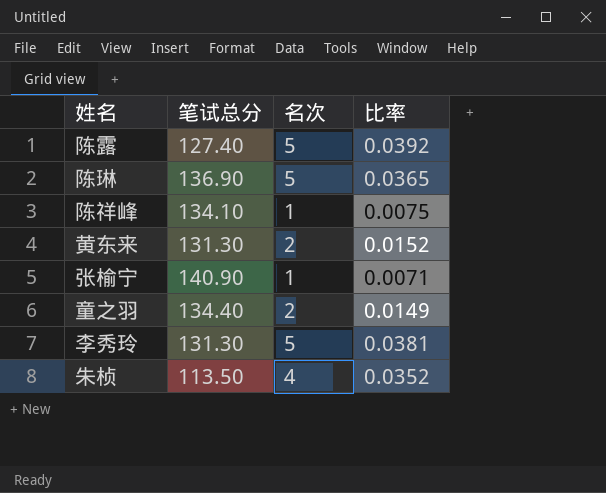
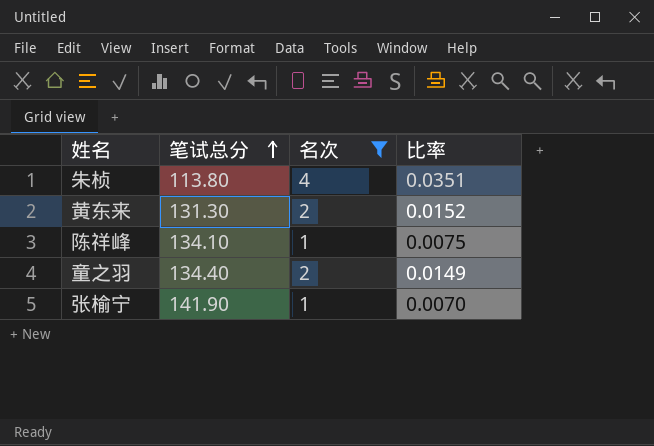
filter: none -> 名次 != 5
row order: none -> 笔试总分 ascending
朱桢 | 笔试总分: 113.50 -> 113.80
朱桢 | 比率: 0.0352 -> 0.0351
张榆宁 | 笔试总分: 140.90 -> 141.90
张榆宁 | 比率: 0.0071 -> 0.0070

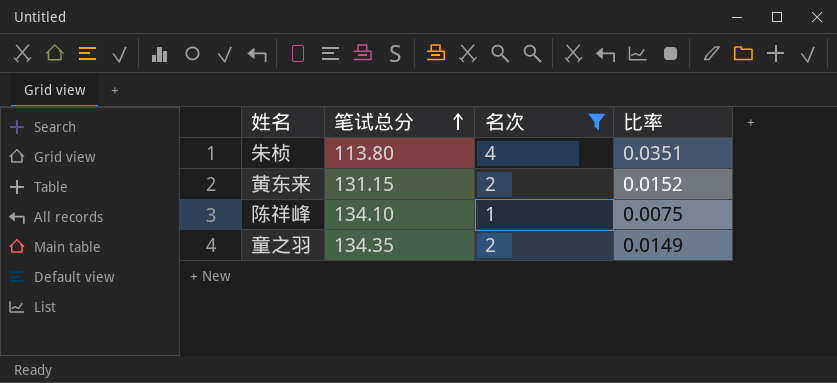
row 张榆宁: 141.90 | 1 | 0.0070 -> none
黄东来 | 笔试总分: 131.30 -> 131.15
童之羽 | 笔试总分: 134.40 -> 134.35

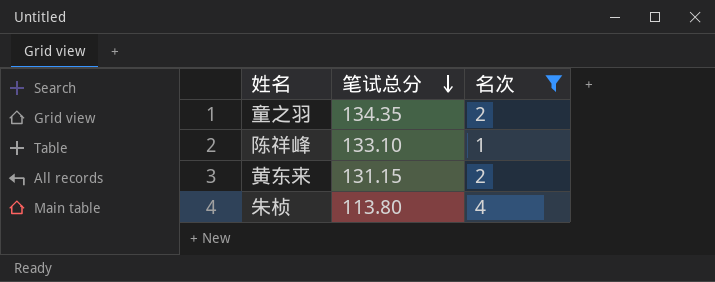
row order: 笔试总分 ascending -> 笔试总分 descending
column 比率 | formula: [名次] / [笔试总分] -> none
陈祥峰 | 笔试总分: 134.10 -> 133.10

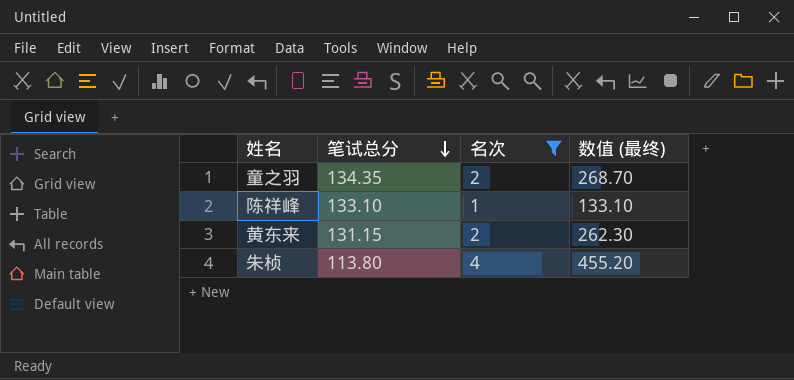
column 数值 (最终) | formula: none -> [笔试总分] * [名次]

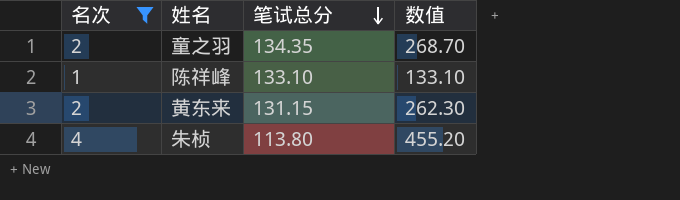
column 名次 | position: 3 -> 1
column name: 数值 (最终) -> 数值

